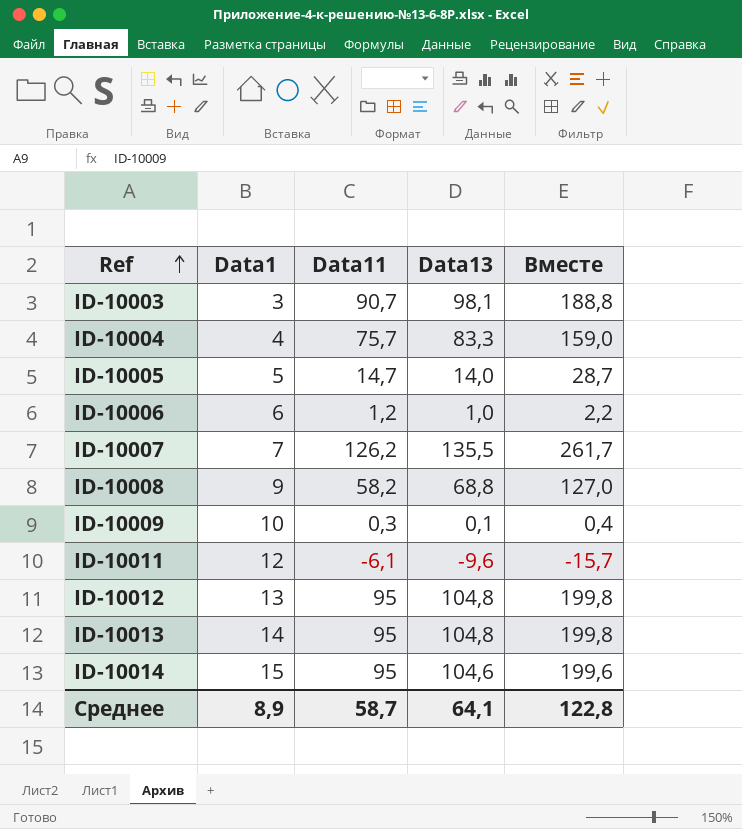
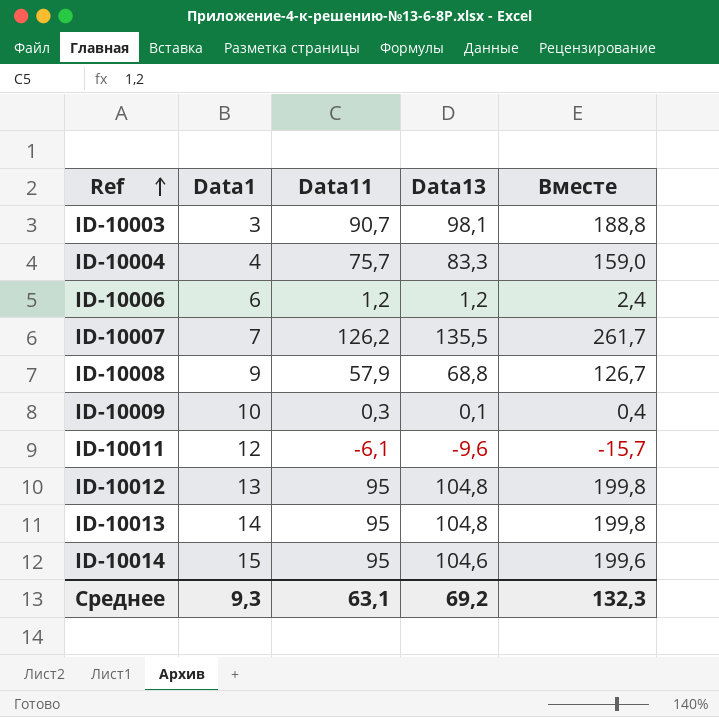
row ID-10005: 5 | 14,7 | 14,0 | 28,7 -> none
ID-10006 | Data13: 1,0 -> 1,2
ID-10006 | Вместе: 2,2 -> 2,4
ID-10008 | Data11: 58,2 -> 57,9
ID-10008 | Вместе: 127,0 -> 126,7
Среднее | Data1: 8,9 -> 9,3
Среднее | Data11: 58,7 -> 63,1
Среднее | Data13: 64,1 -> 69,2
Среднее | Вместе: 122,8 -> 132,3

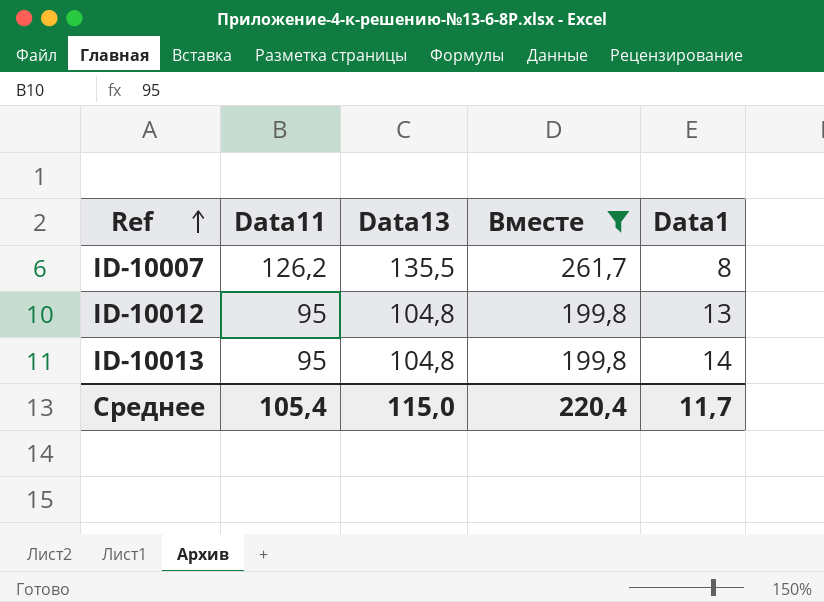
filter: none -> Вместе >= 199,8
column Data1 | position: 2 -> 5
ID-10007 | Data1: 7 -> 8
Среднее | Data11: 63,1 -> 105,4
Среднее | Data13: 69,2 -> 115,0
Среднее | Вместе: 132,3 -> 220,4
Среднее | Data1: 9,3 -> 11,7

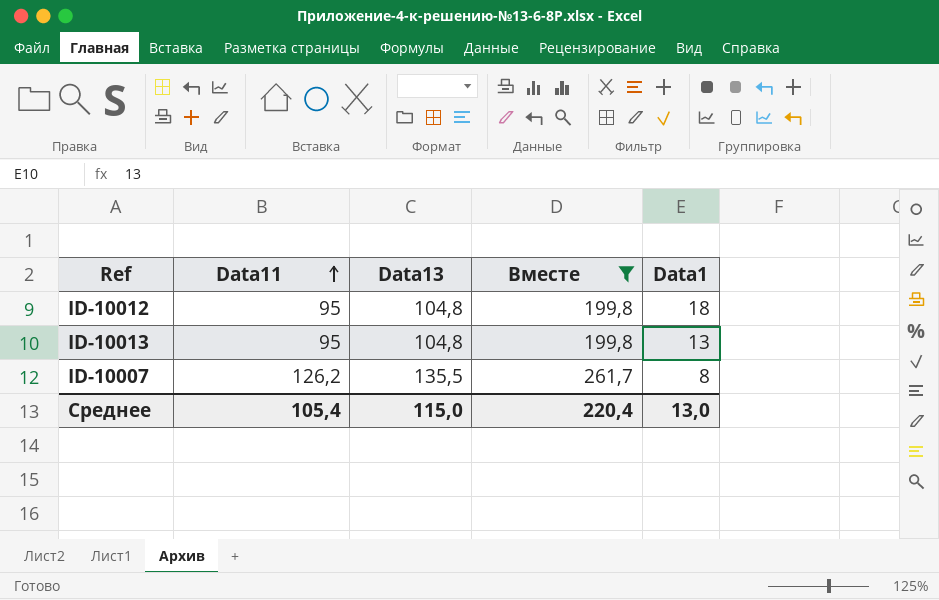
row order: Ref ascending -> Data11 ascending
ID-10012 | Data1: 13 -> 18
ID-10013 | Data1: 14 -> 13
Среднее | Data1: 11,7 -> 13,0

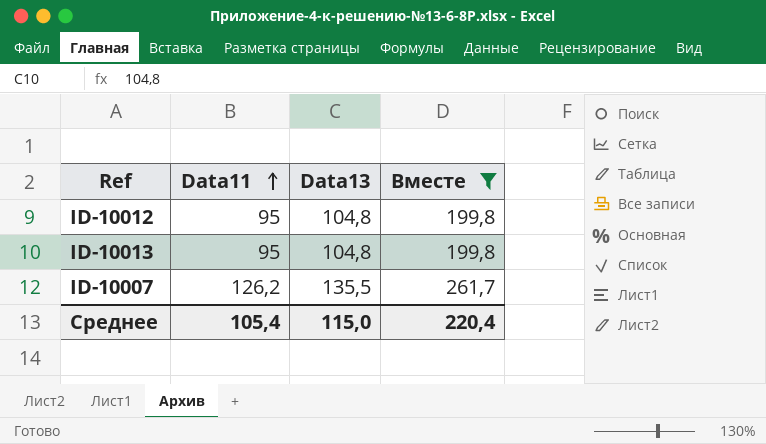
column Data1 | position: 5 -> none

